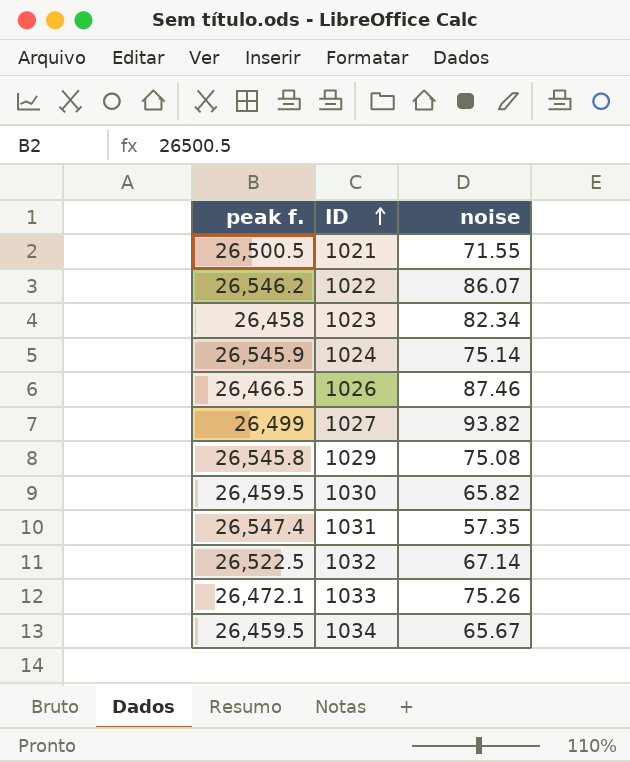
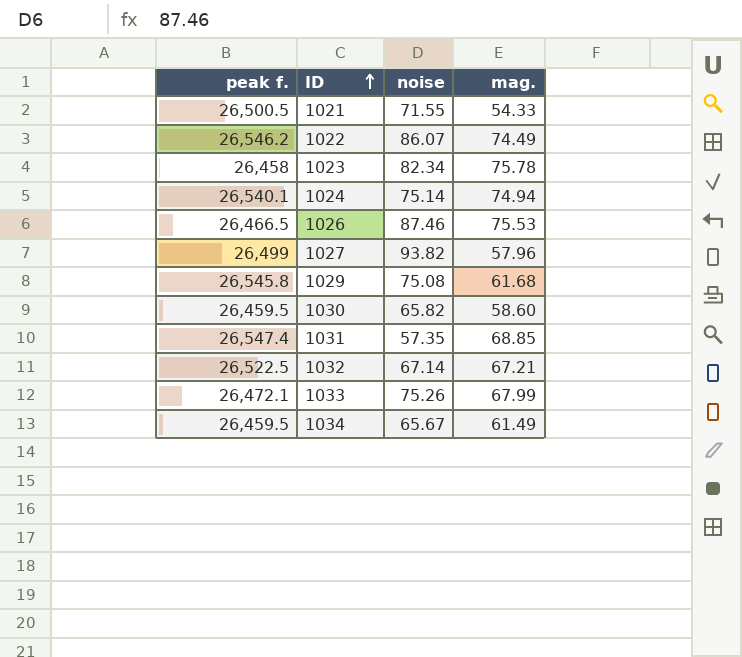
column mag. | position: none -> 4
1024 | peak f.: 26,545.9 -> 26,540.1

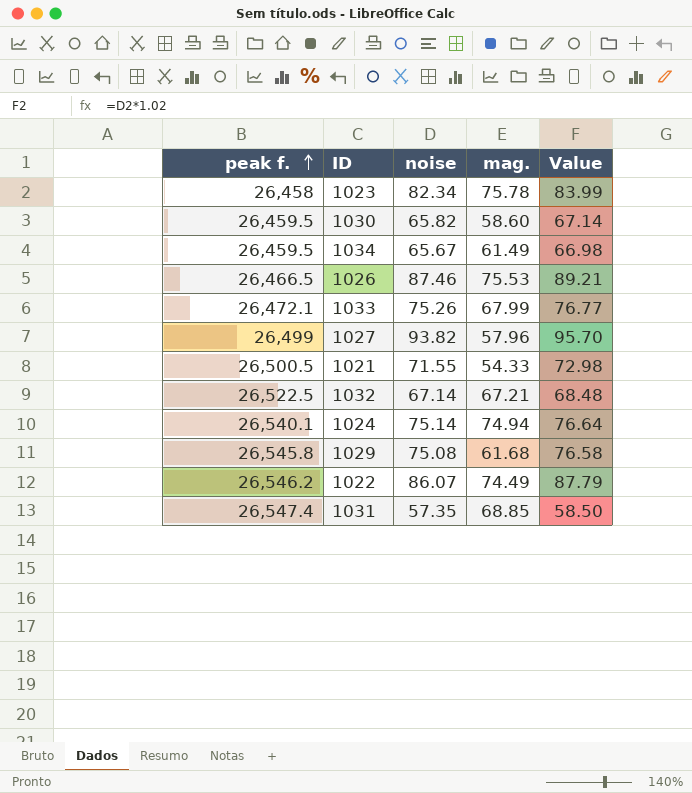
row order: ID ascending -> peak f. ascending
column Value | formula: none -> [noise] * 1.02

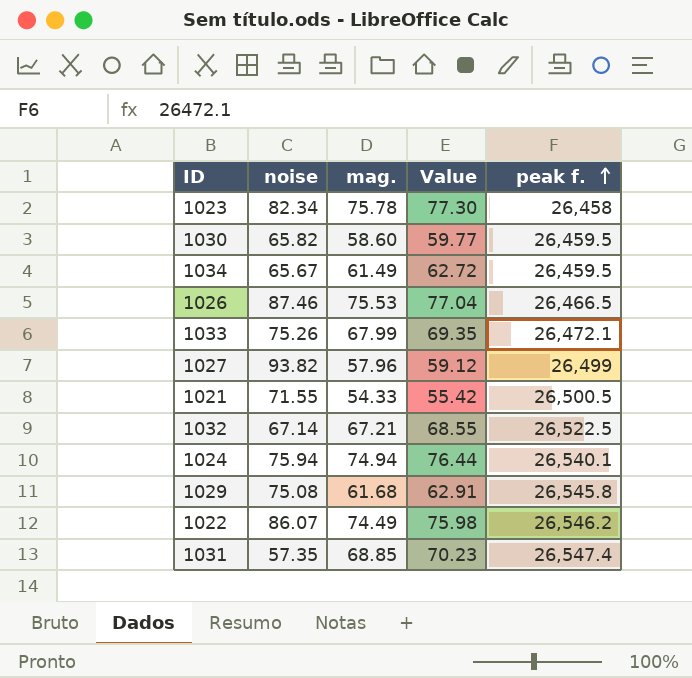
column Value | formula: [noise] * 1.02 -> [mag.] * 1.02
column peak f. | position: 1 -> 5
1024 | noise: 75.14 -> 75.94

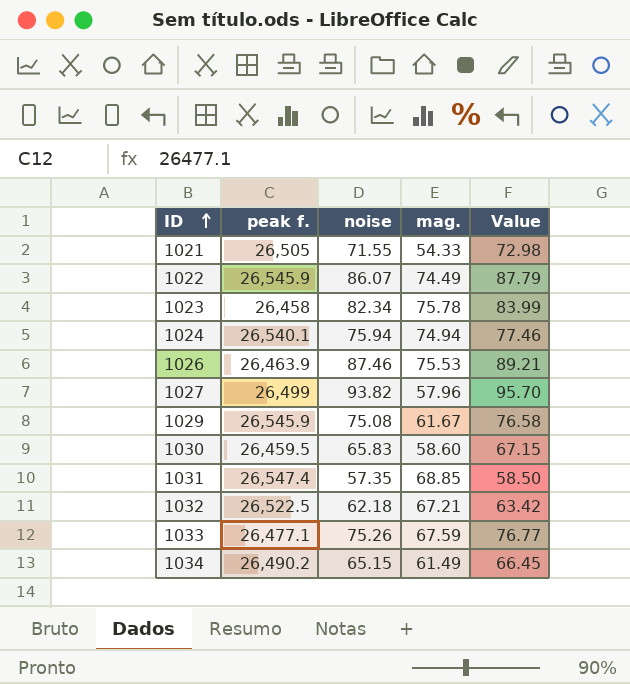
row order: peak f. ascending -> ID ascending
column peak f. | position: 5 -> 2
column Value | formula: [mag.] * 1.02 -> [noise] * 1.02
1021 | peak f.: 26,500.5 -> 26,505
1022 | peak f.: 26,546.2 -> 26,545.9
1026 | peak f.: 26,466.5 -> 26,463.9
1029 | peak f.: 26,545.8 -> 26,545.9
1029 | mag.: 61.68 -> 61.67
1030 | noise: 65.82 -> 65.83
1032 | noise: 67.14 -> 62.18
1033 | peak f.: 26,472.1 -> 26,477.1
1033 | mag.: 67.99 -> 67.59
1034 | peak f.: 26,459.5 -> 26,490.2
1034 | noise: 65.67 -> 65.15

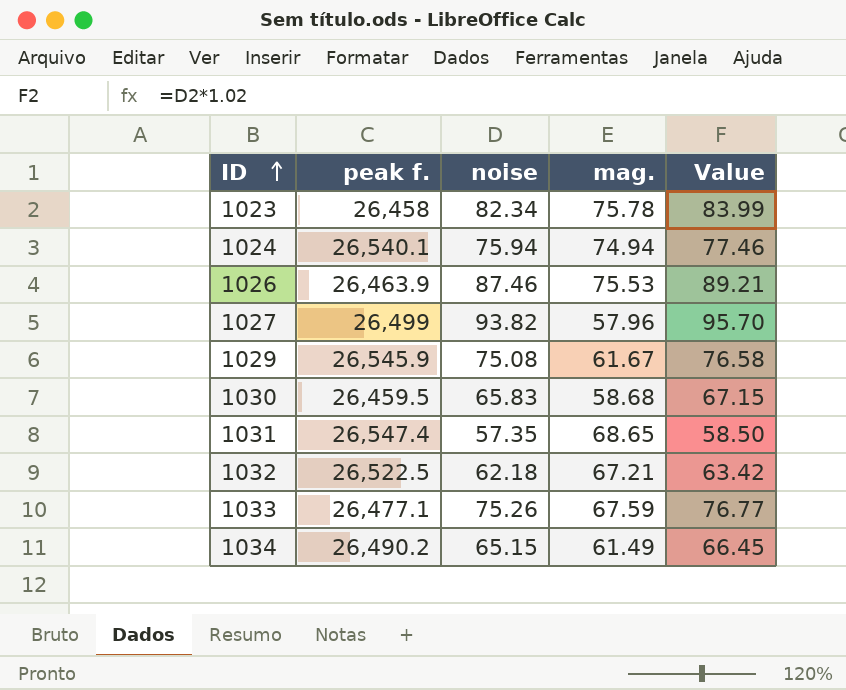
row 1021: 26,505 | 71.55 | 54.33 | 72.98 -> none
row 1022: 26,545.9 | 86.07 | 74.49 | 87.79 -> none
1030 | mag.: 58.60 -> 58.68
1031 | mag.: 68.85 -> 68.65

